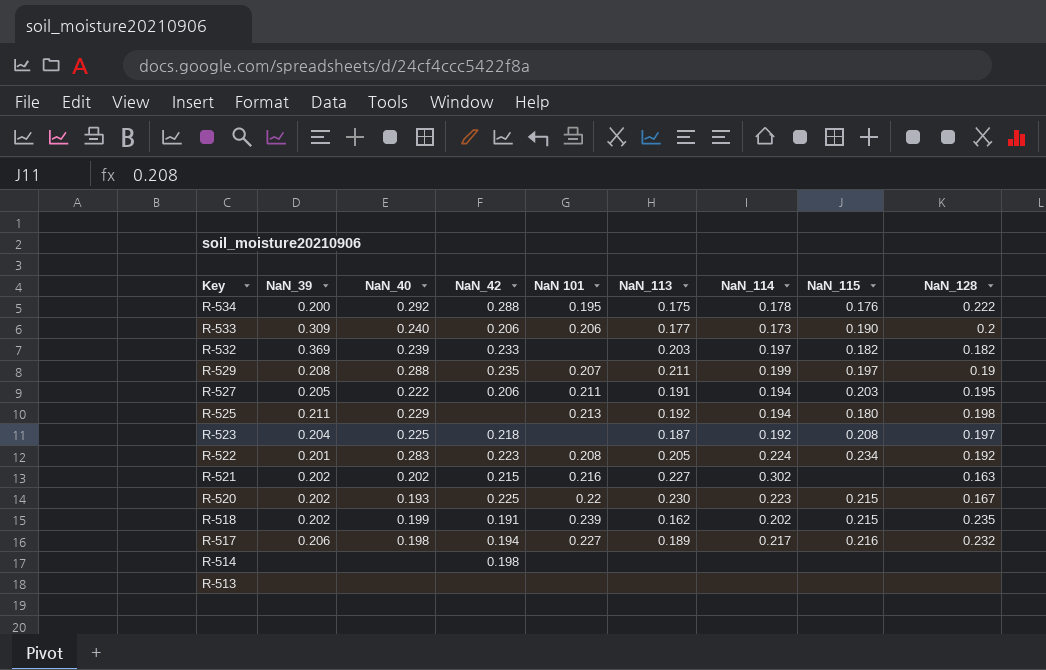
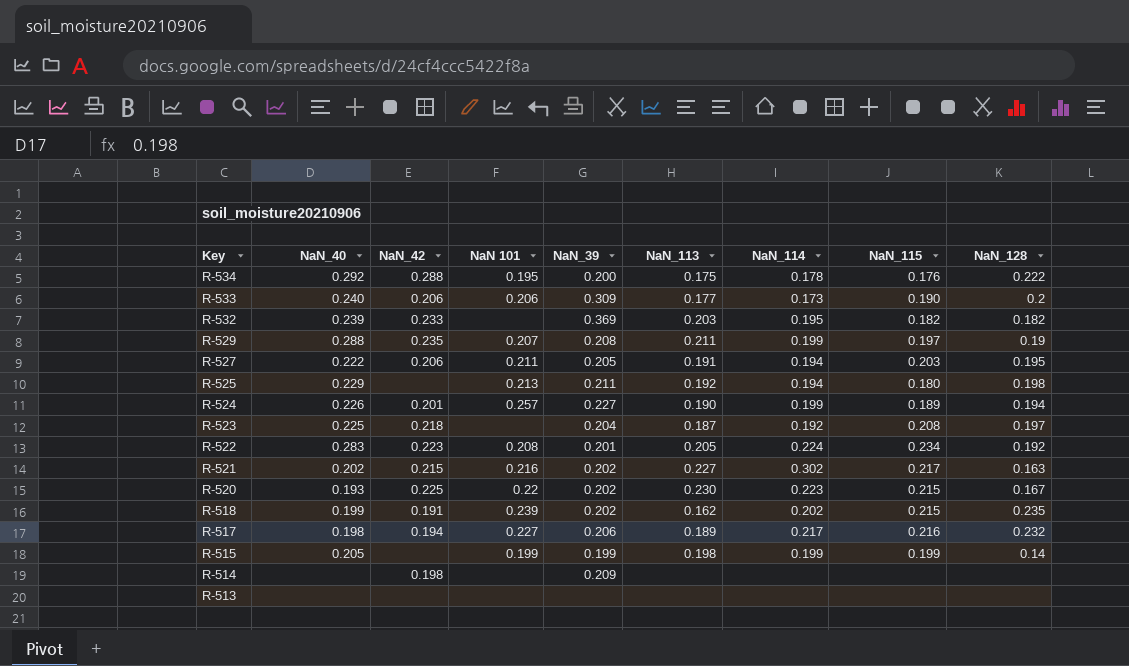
column NaN_39 | position: 2 -> 5
R-532 | NaN_114: 0.197 -> 0.195
row R-524: none -> 0.226 | 0.201 | 0.257 | 0.227 | 0.190 | 0.199 | 0.189 | 0.194
R-521 | NaN_115: none -> 0.217
row R-515: none -> 0.205 | none | 0.199 | 0.199 | 0.198 | 0.199 | 0.199 | 0.14
R-514 | NaN_39: none -> 0.209

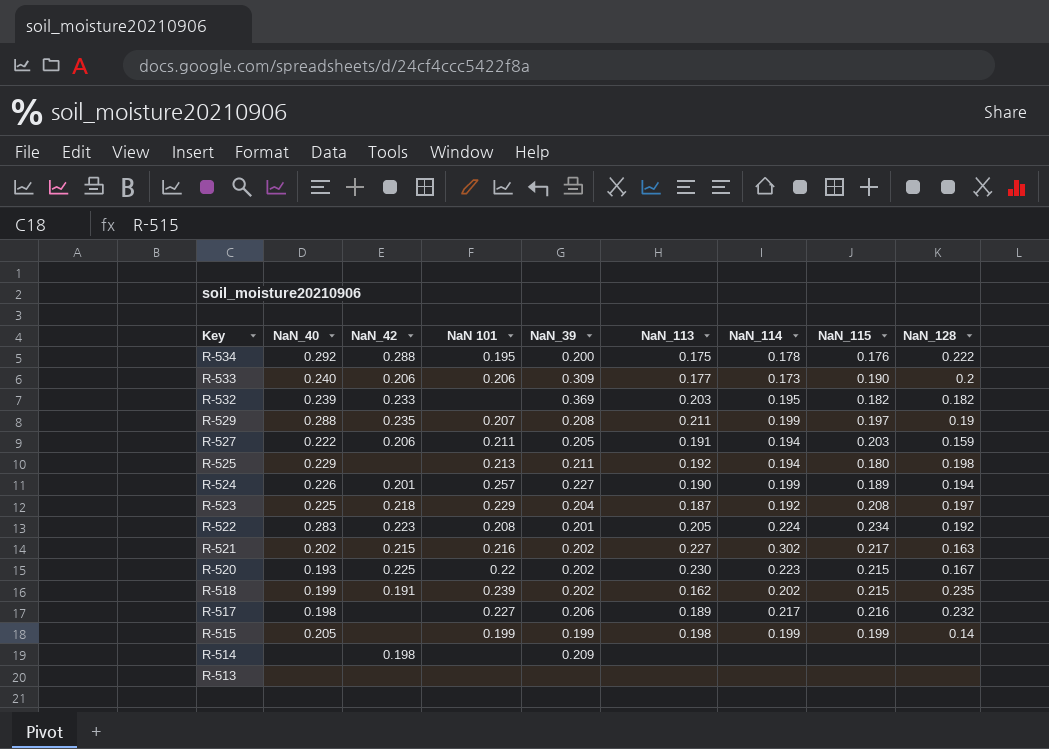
R-527 | NaN_128: 0.195 -> 0.159
R-523 | NaN 101: none -> 0.229
R-517 | NaN_42: 0.194 -> none

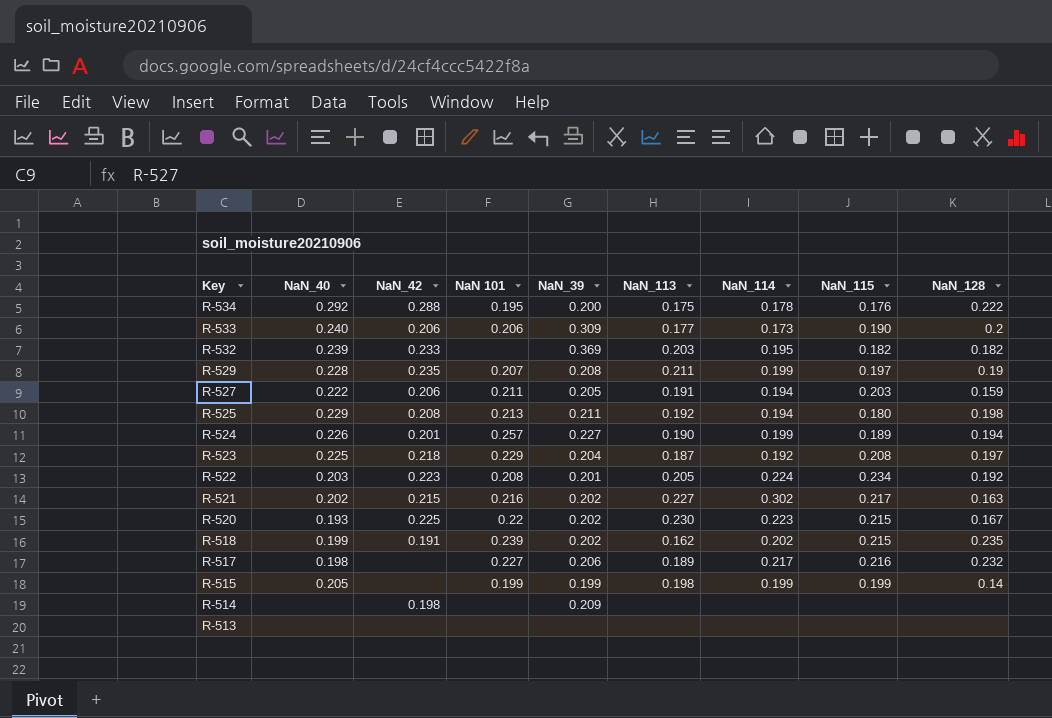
R-529 | NaN_40: 0.288 -> 0.228
R-525 | NaN_42: none -> 0.208
R-522 | NaN_40: 0.283 -> 0.203

